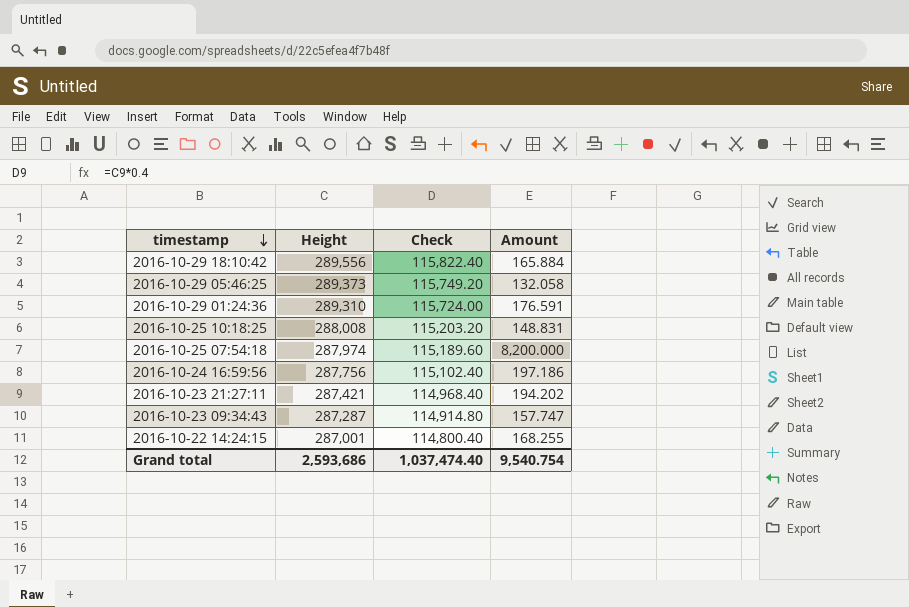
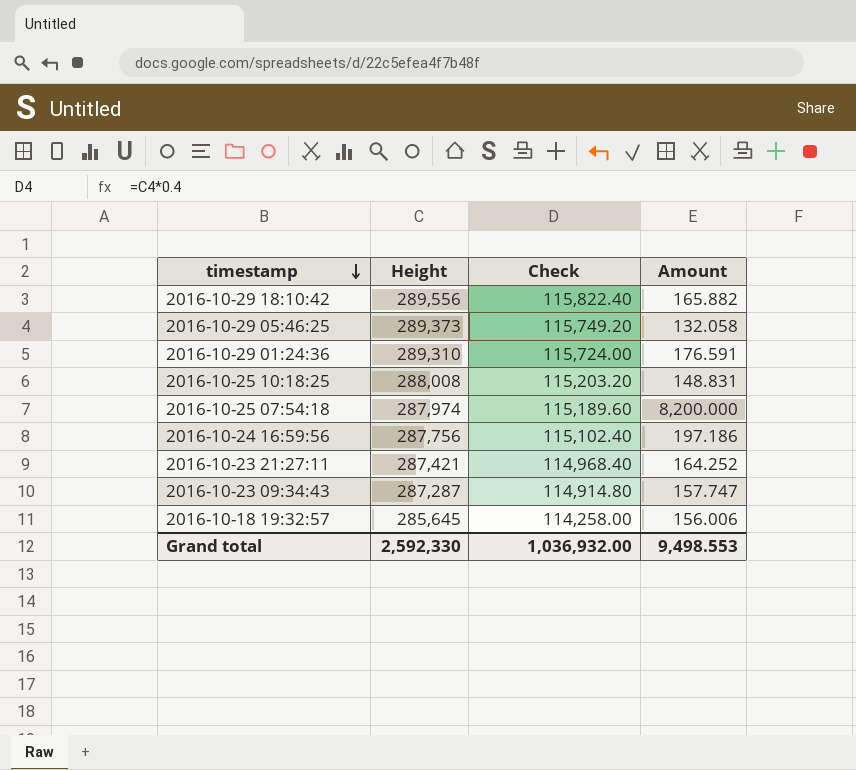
row 2016-10-22 14:24:15: 287,001 | 114,800.40 | 168.255 -> none
2016-10-29 18:10:42 | Amount: 165.884 -> 165.882
2016-10-23 21:27:11 | Amount: 194.202 -> 164.252
row 2016-10-18 19:32:57: none -> 285,645 | 114,258.00 | 156.006
Grand total | Height: 2,593,686 -> 2,592,330
Grand total | Check: 1,037,474.40 -> 1,036,932.00
Grand total | Amount: 9,540.754 -> 9,498.553

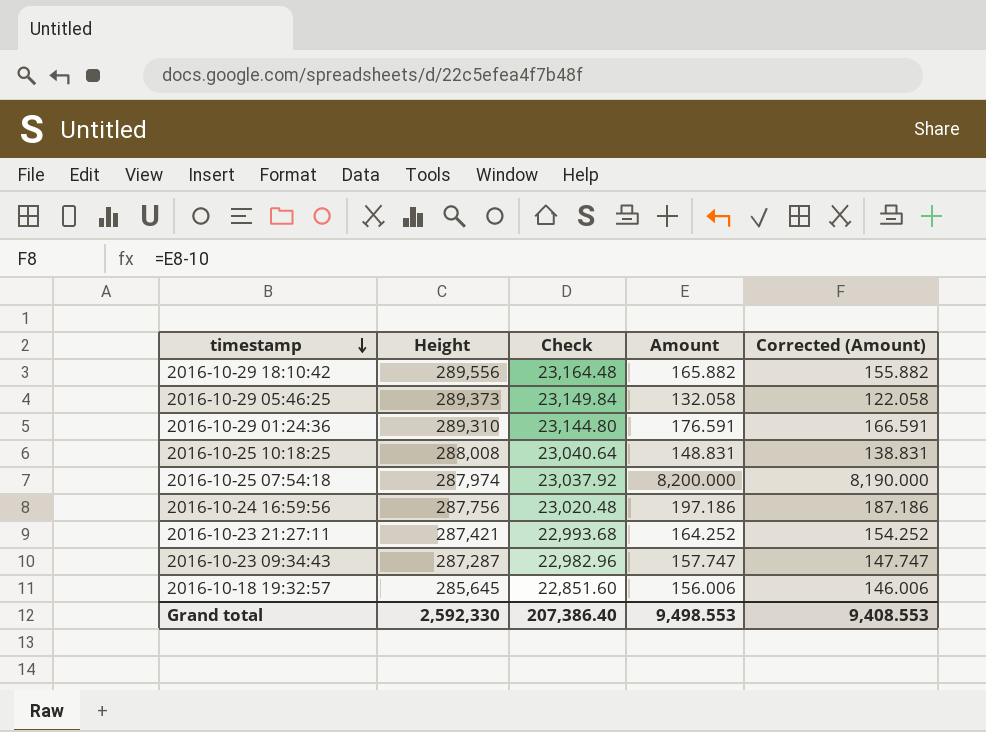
column Check | formula: [Height] * 0.4 -> [Height] * 0.08
column Corrected (Amount) | formula: none -> [Amount] - 10
Grand total | Check: 1,036,932.00 -> 207,386.40

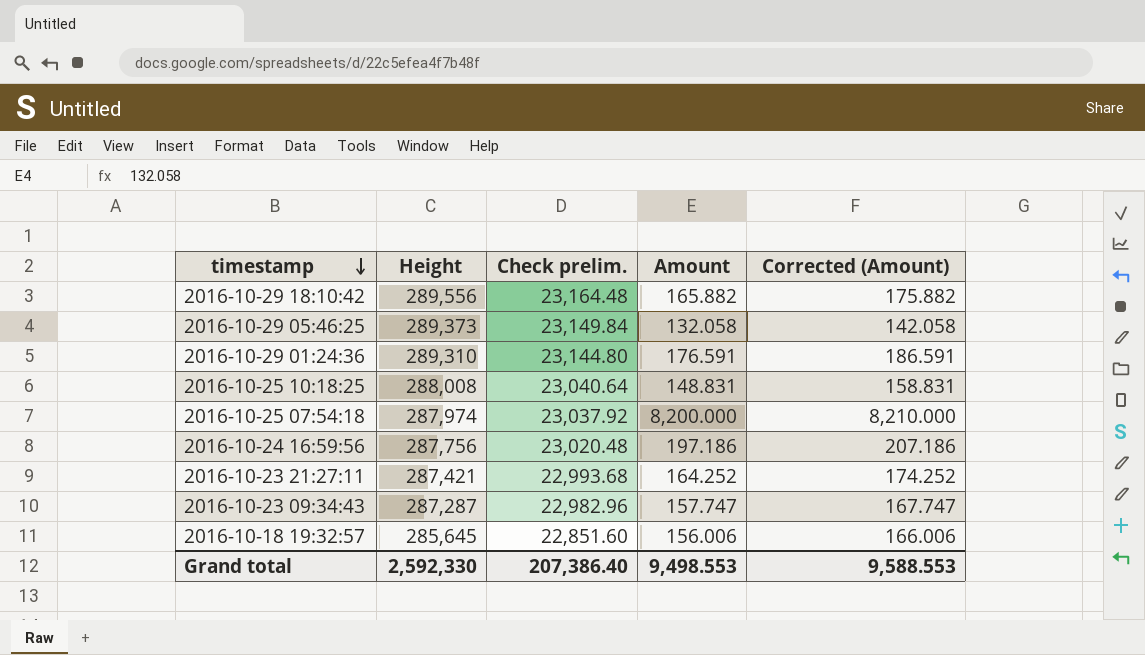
column name: Check -> Check prelim.
column Corrected (Amount) | formula: [Amount] - 10 -> [Amount] + 10
Grand total | Corrected (Amount): 9,408.553 -> 9,588.553

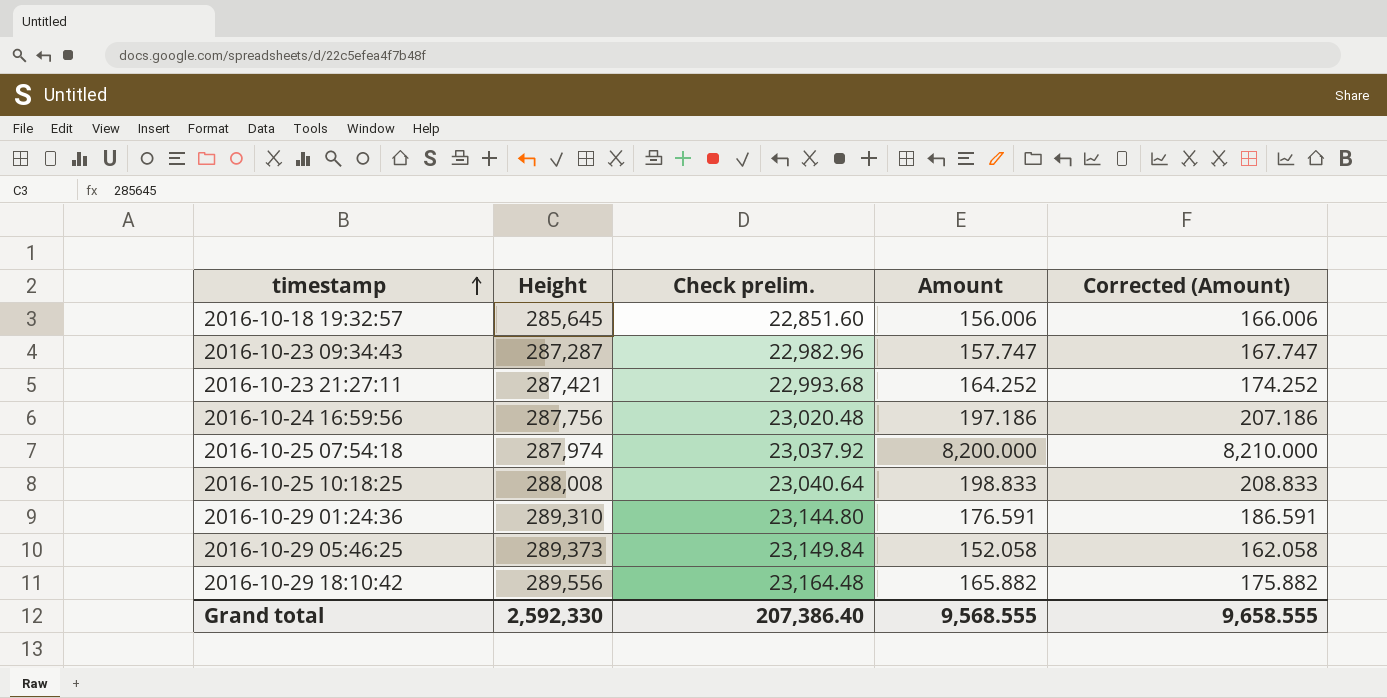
row order: timestamp descending -> timestamp ascending
2016-10-25 10:18:25 | Amount: 148.831 -> 198.833
2016-10-25 10:18:25 | Corrected (Amount): 158.831 -> 208.833
2016-10-29 05:46:25 | Amount: 132.058 -> 152.058
2016-10-29 05:46:25 | Corrected (Amount): 142.058 -> 162.058
Grand total | Amount: 9,498.553 -> 9,568.555
Grand total | Corrected (Amount): 9,588.553 -> 9,658.555

